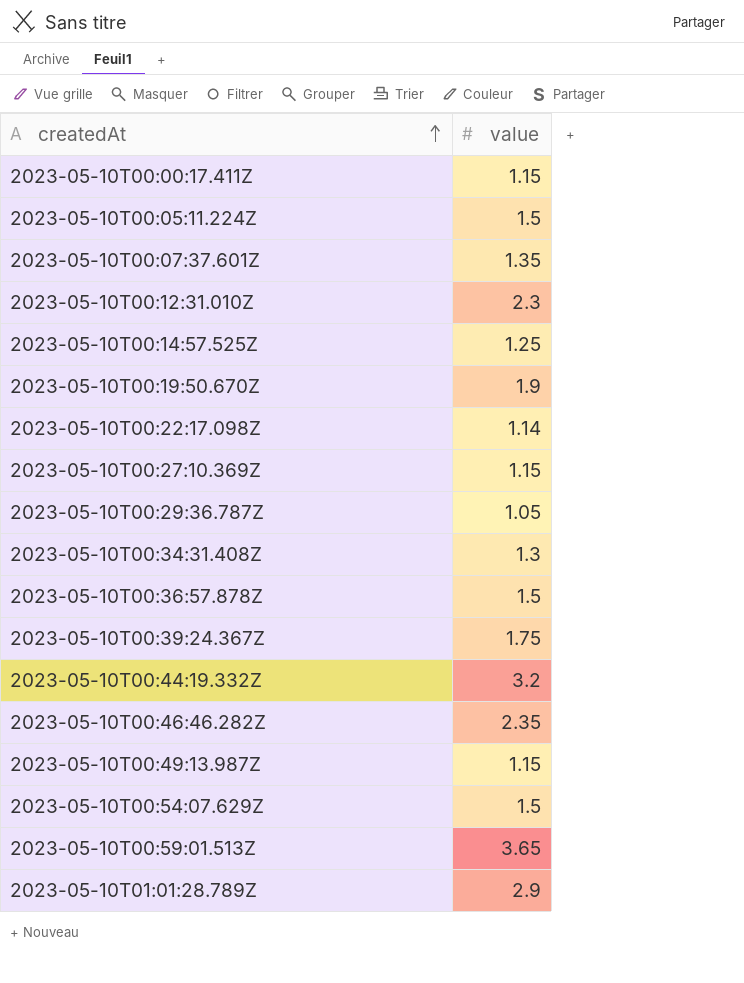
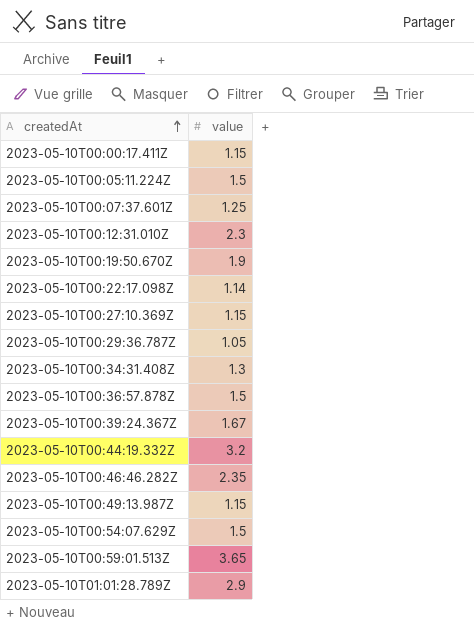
row 2023-05-10T00:14:57.525Z: 1.25 -> none
2023-05-10T00:07:37.601Z | value: 1.35 -> 1.25
2023-05-10T00:39:24.367Z | value: 1.75 -> 1.67

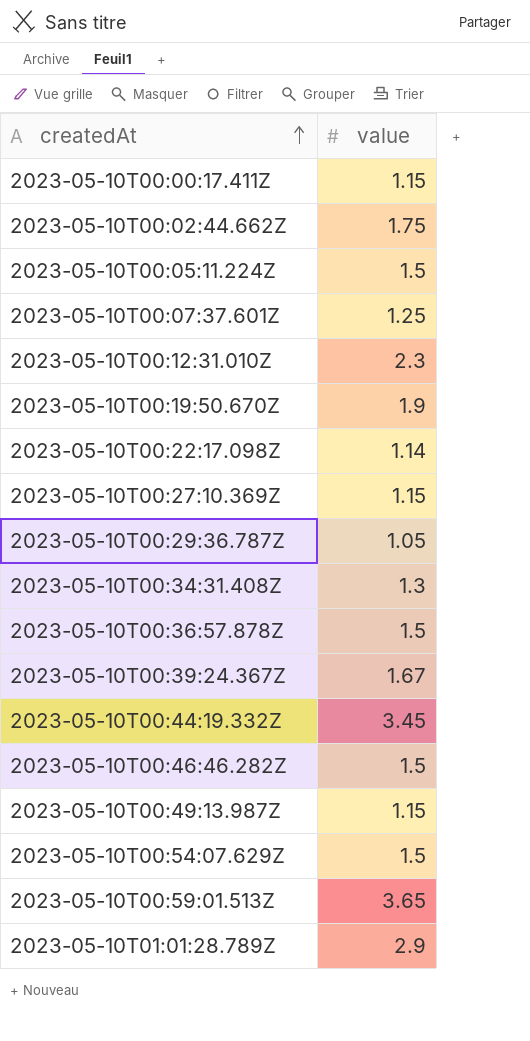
row 2023-05-10T00:02:44.662Z: none -> 1.75
2023-05-10T00:44:19.332Z | value: 3.2 -> 3.45
2023-05-10T00:46:46.282Z | value: 2.35 -> 1.5

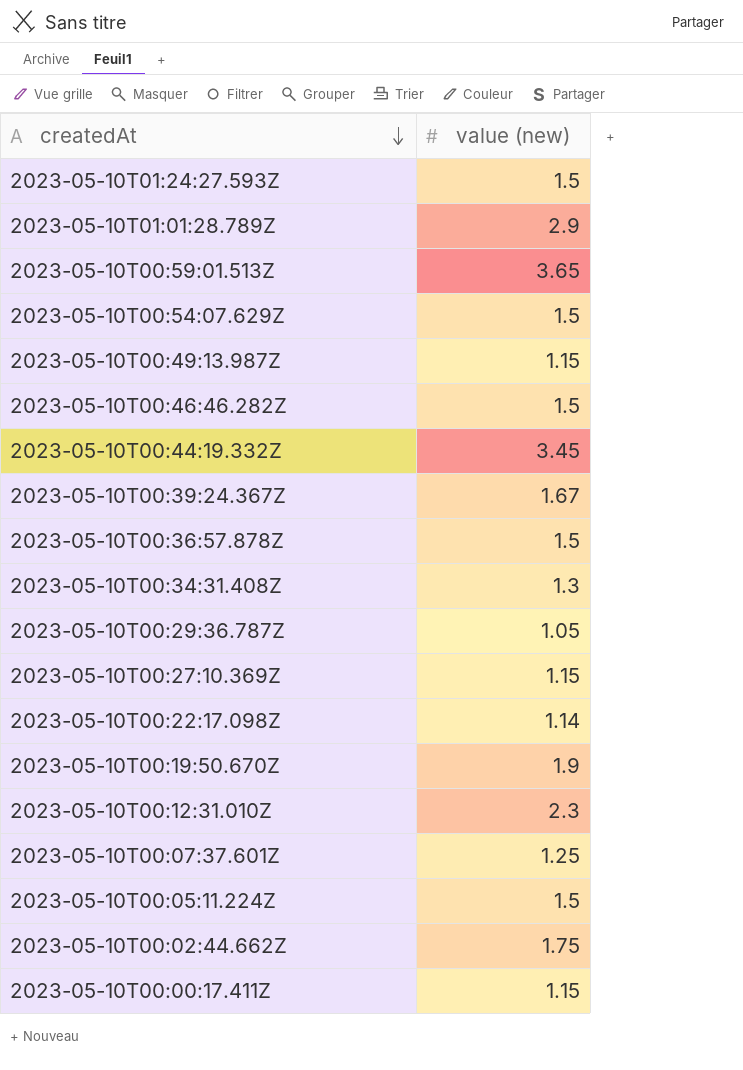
row order: createdAt ascending -> createdAt descending
column name: value -> value (new)
row 2023-05-10T01:24:27.593Z: none -> 1.5

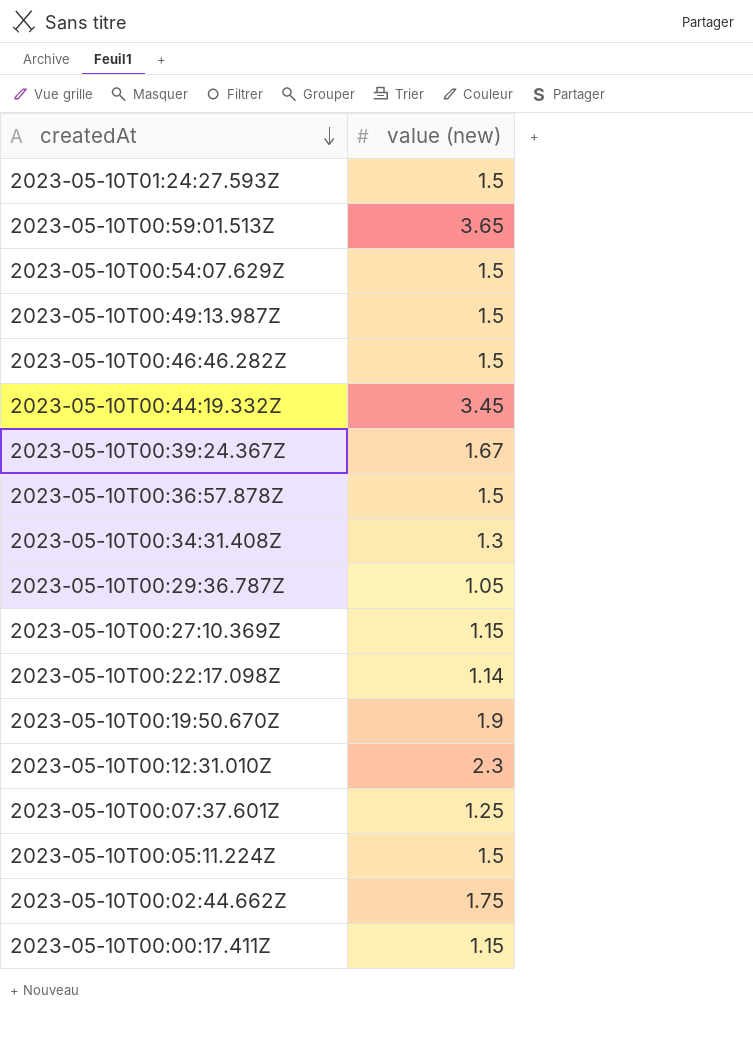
row 2023-05-10T01:01:28.789Z: 2.9 -> none
2023-05-10T00:49:13.987Z | value (new): 1.15 -> 1.5

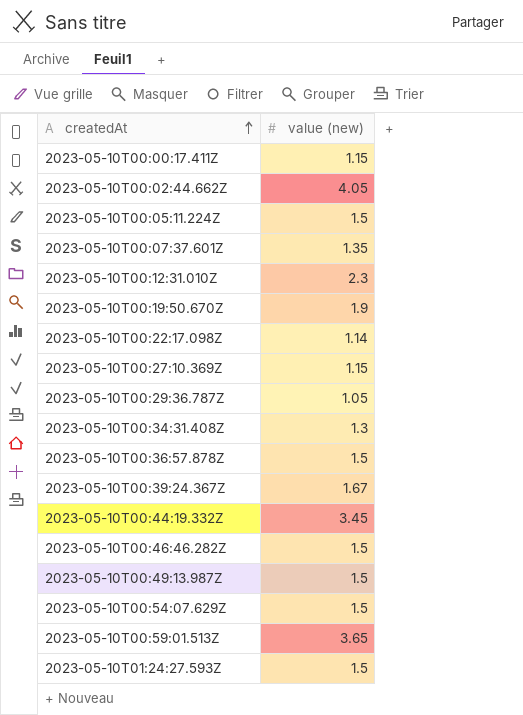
row order: createdAt descending -> createdAt ascending
2023-05-10T00:02:44.662Z | value (new): 1.75 -> 4.05
2023-05-10T00:07:37.601Z | value (new): 1.25 -> 1.35

